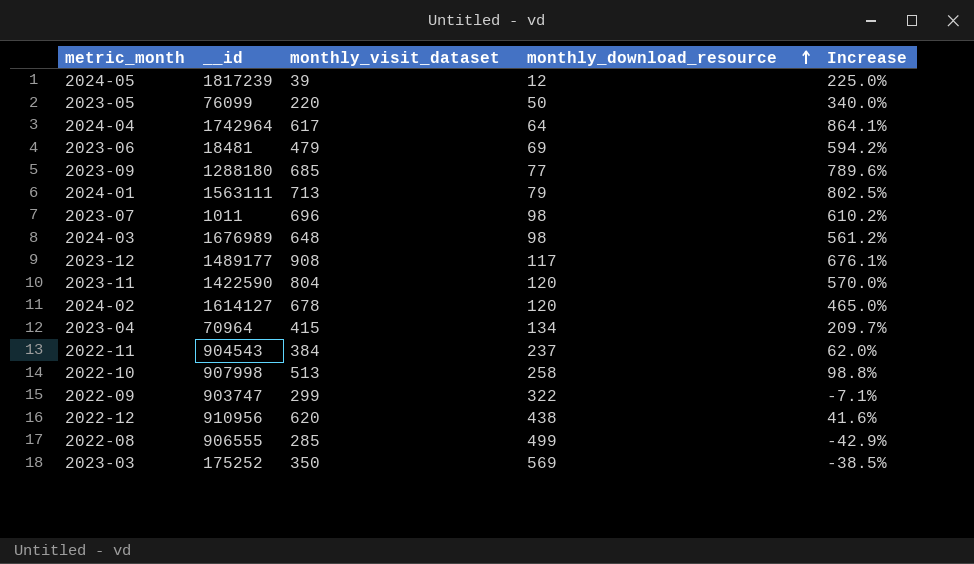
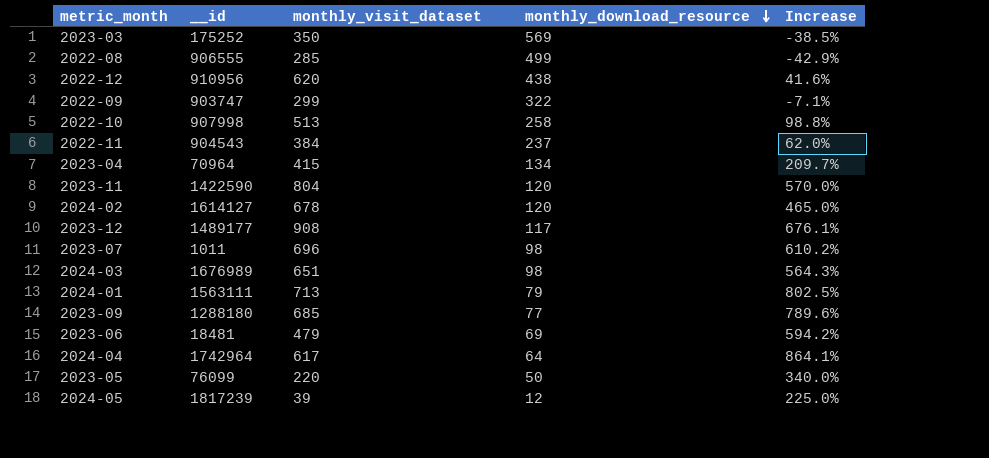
row order: monthly_download_resource ascending -> monthly_download_resource descending
2024-03 | monthly_visit_dataset: 648 -> 651
2024-03 | Increase: 561.2% -> 564.3%

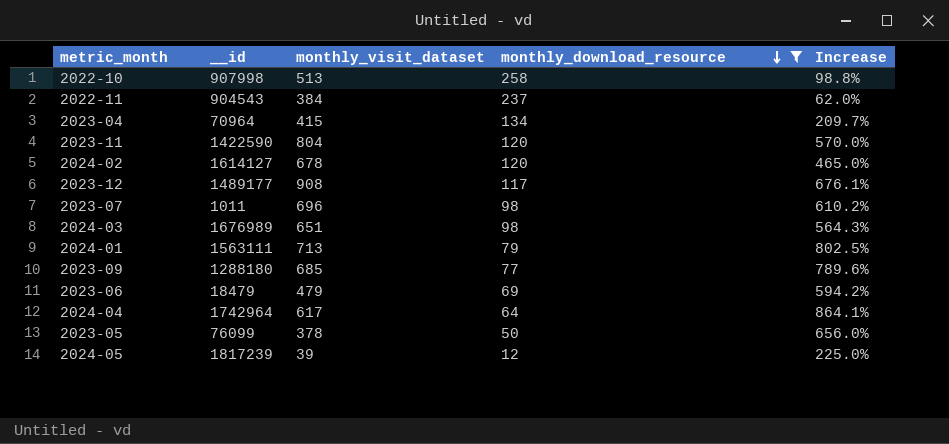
filter: none -> monthly_download_resource <= 258
2023-06 | __id: 18481 -> 18479
2023-05 | monthly_visit_dataset: 220 -> 378
2023-05 | Increase: 340.0% -> 656.0%

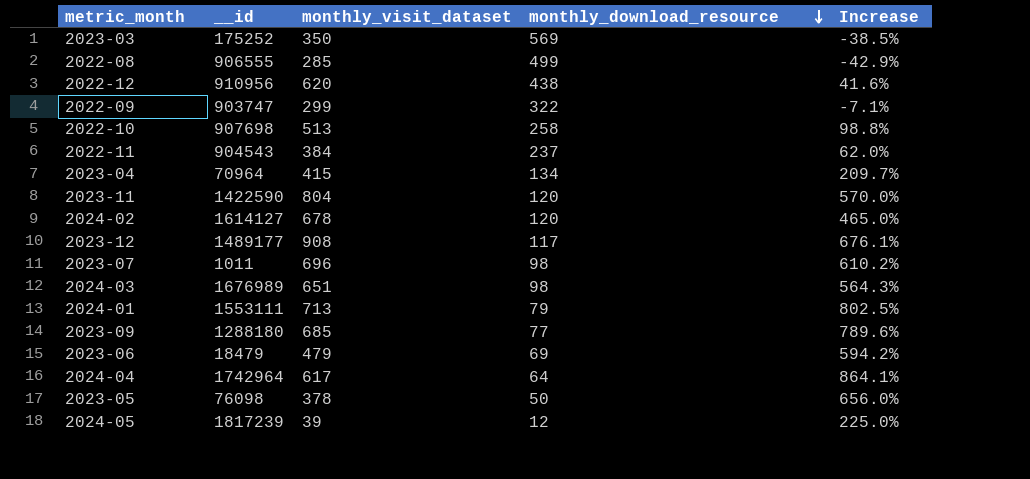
filter: monthly_download_resource <= 258 -> none
2022-10 | __id: 907998 -> 907698
2024-01 | __id: 1563111 -> 1553111
2023-05 | __id: 76099 -> 76098

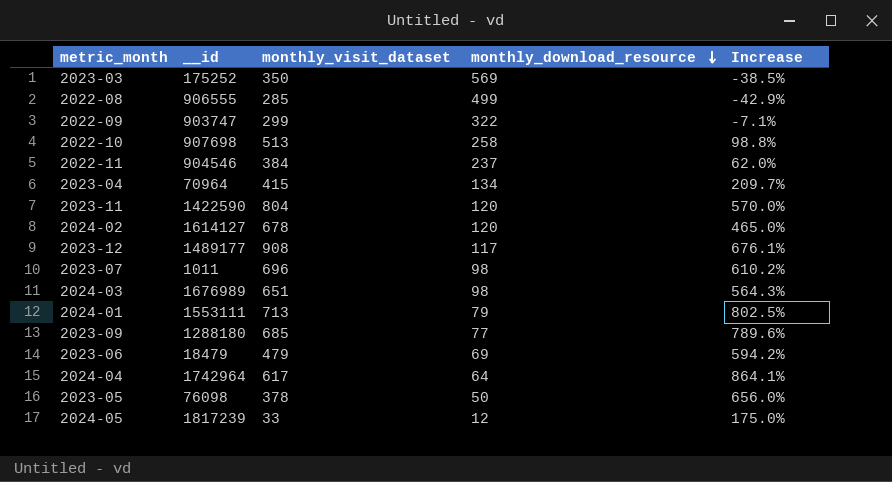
row 2022-12: 910956 | 620 | 438 | 41.6% -> none
2022-11 | __id: 904543 -> 904546
2024-05 | monthly_visit_dataset: 39 -> 33
2024-05 | Increase: 225.0% -> 175.0%

